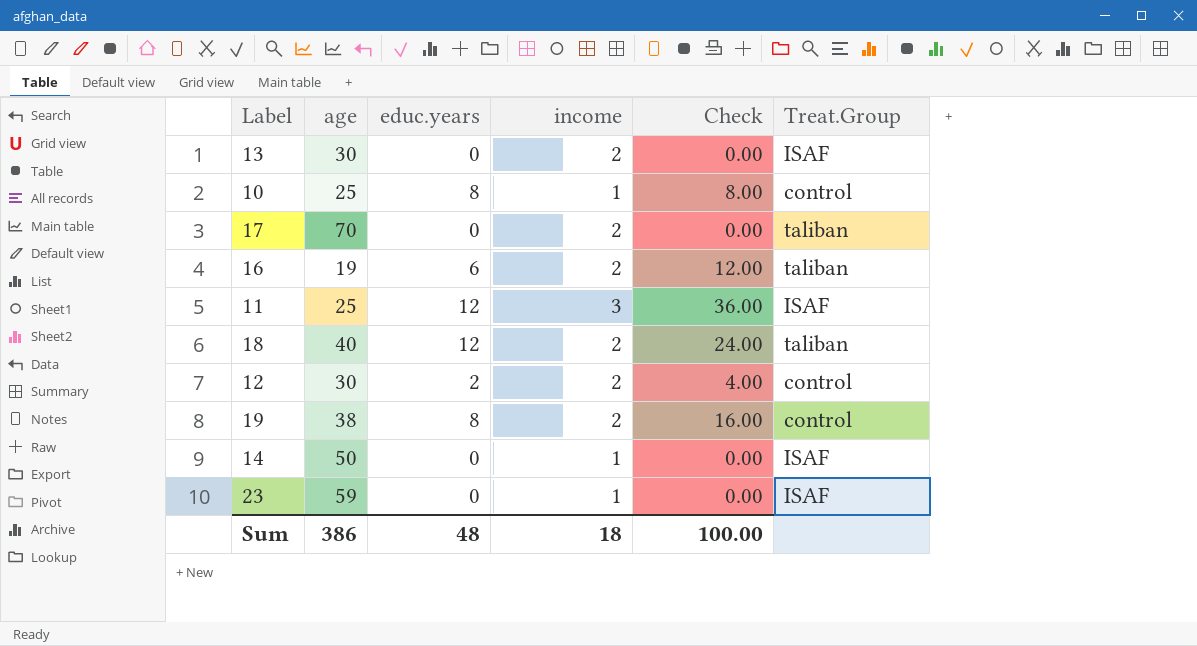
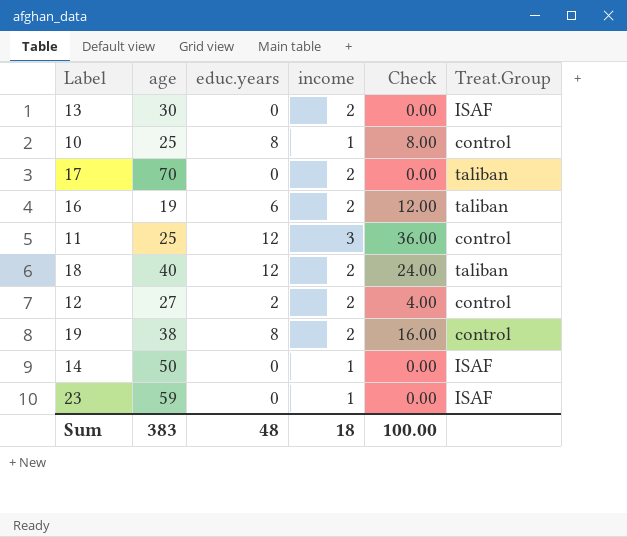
11 | Treat.Group: ISAF -> control
12 | age: 30 -> 27
Sum | age: 386 -> 383

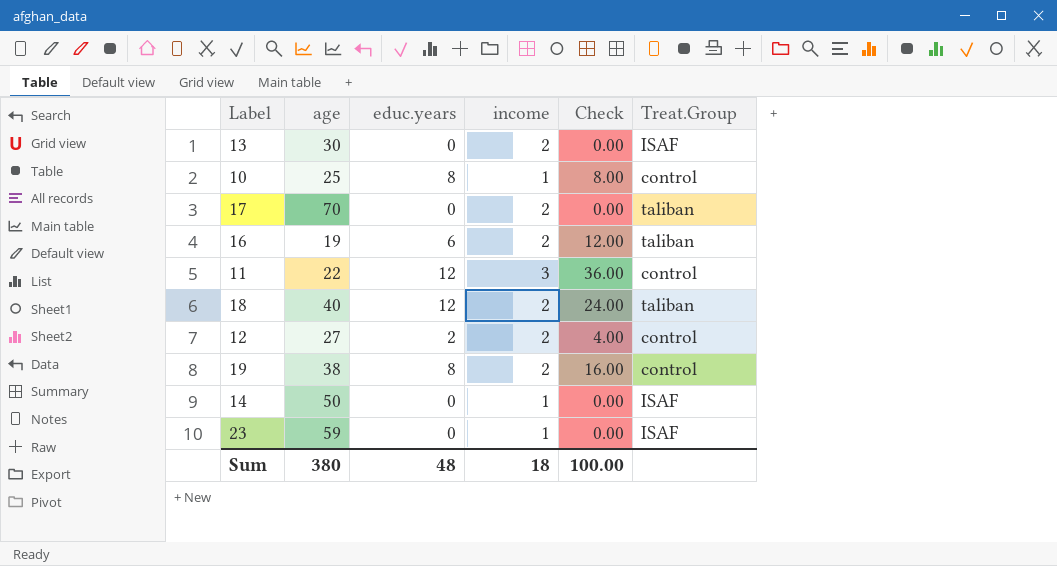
11 | age: 25 -> 22
Sum | age: 383 -> 380

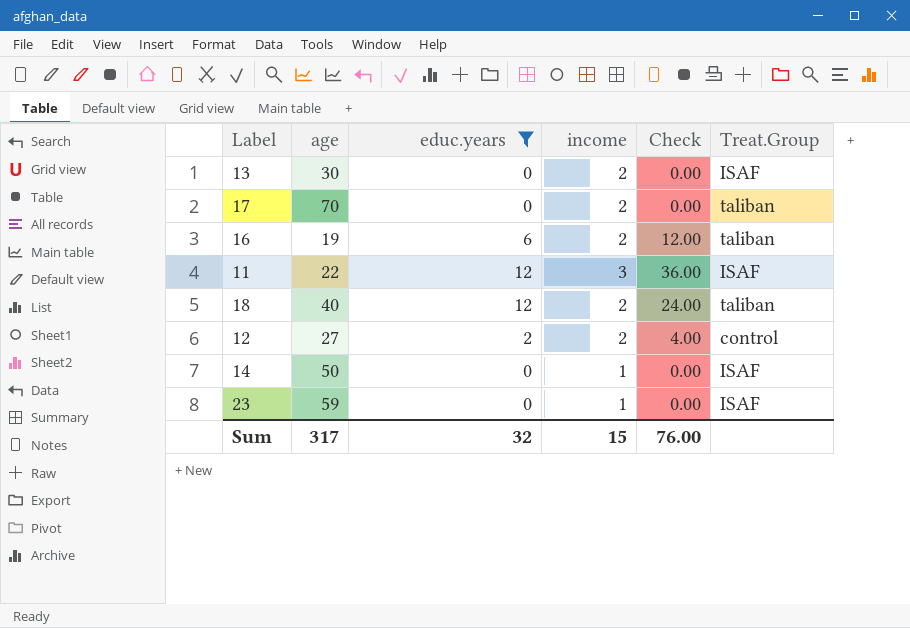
filter: none -> educ.years != 8
11 | Treat.Group: control -> ISAF
Sum | age: 380 -> 317
Sum | educ.years: 48 -> 32
Sum | income: 18 -> 15
Sum | Check: 100.00 -> 76.00

